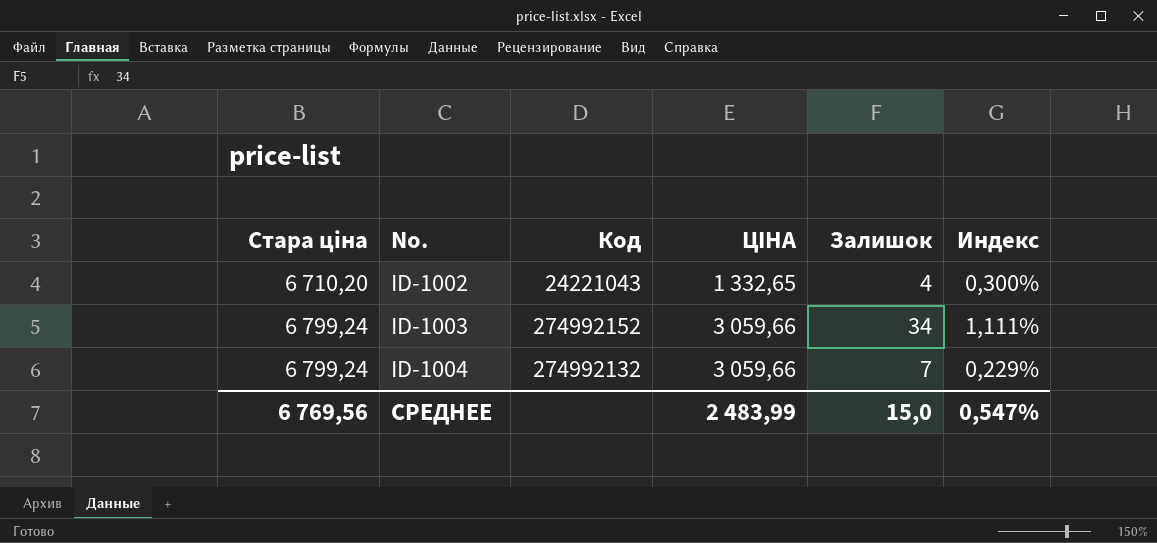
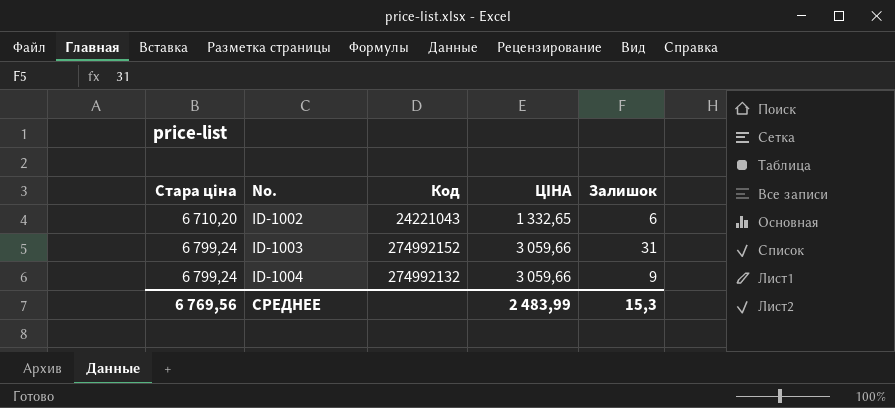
column Индекс | formula: [Залишок] / [ЦІНА] -> none
ID-1002 | Залишок: 4 -> 6
ID-1003 | Залишок: 34 -> 31
ID-1004 | Залишок: 7 -> 9
СРЕДНЕЕ | Залишок: 15,0 -> 15,3

